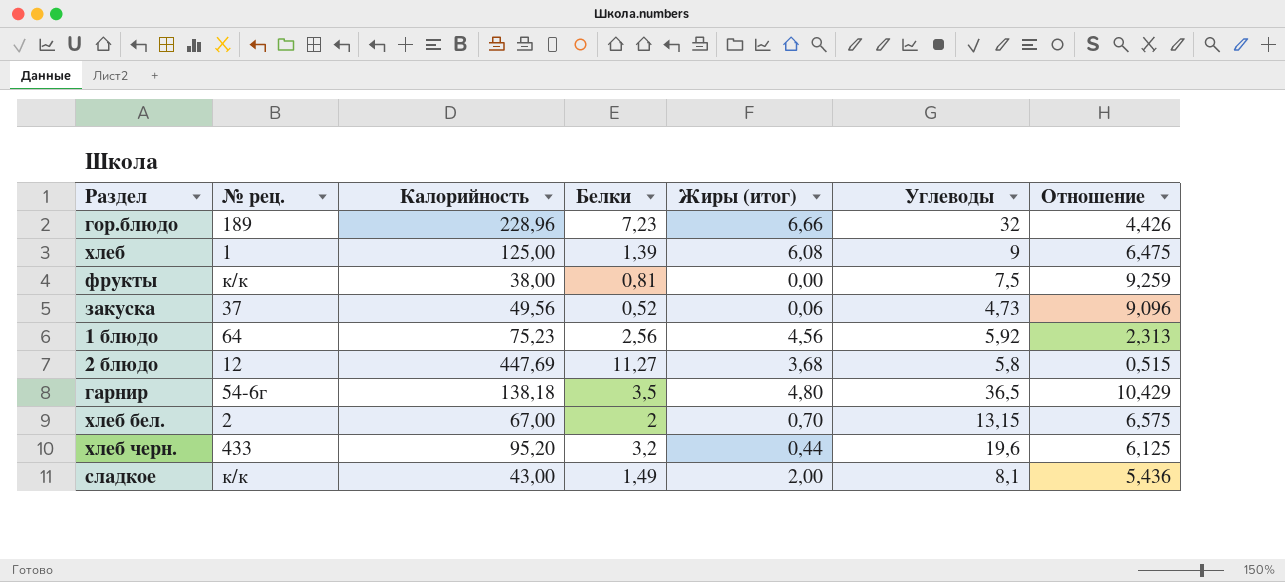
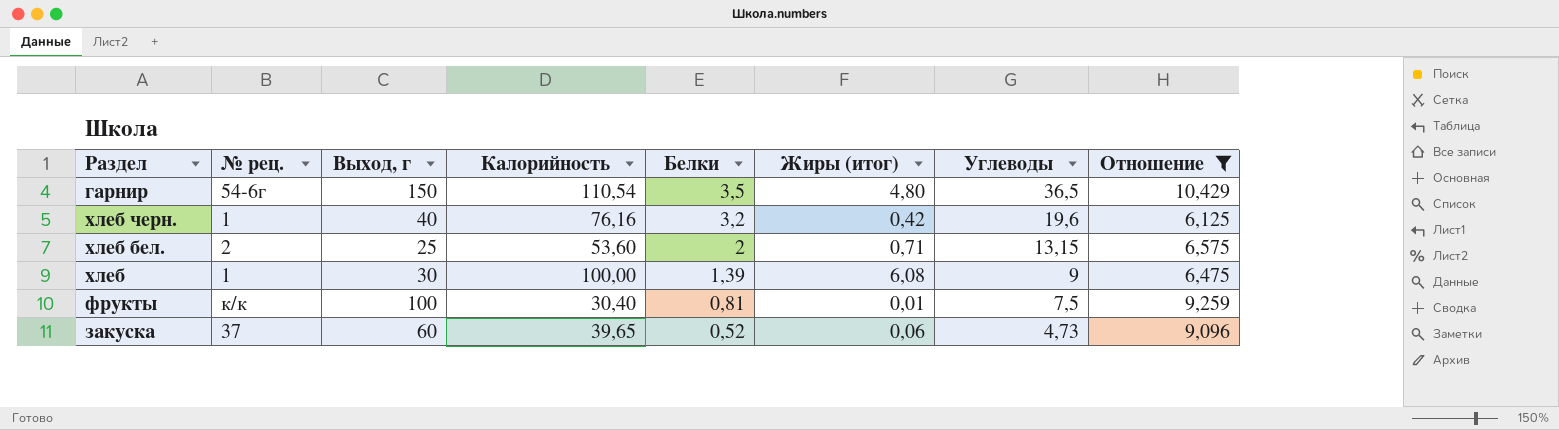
filter: none -> Отношение >= 6,125
row order: none -> Белки descending
column Выход, г | position: none -> 3
гарнир | Калорийность: 138,18 -> 110,54
хлеб черн. | № рец.: 433 -> 1
хлеб черн. | Калорийность: 95,20 -> 76,16
хлеб черн. | Жиры (итог): 0,44 -> 0,42
хлеб бел. | Калорийность: 67,00 -> 53,60
хлеб бел. | Жиры (итог): 0,70 -> 0,71
хлеб | Калорийность: 125,00 -> 100,00
фрукты | Калорийность: 38,00 -> 30,40
фрукты | Жиры (итог): 0,00 -> 0,01
закуска | Калорийность: 49,56 -> 39,65

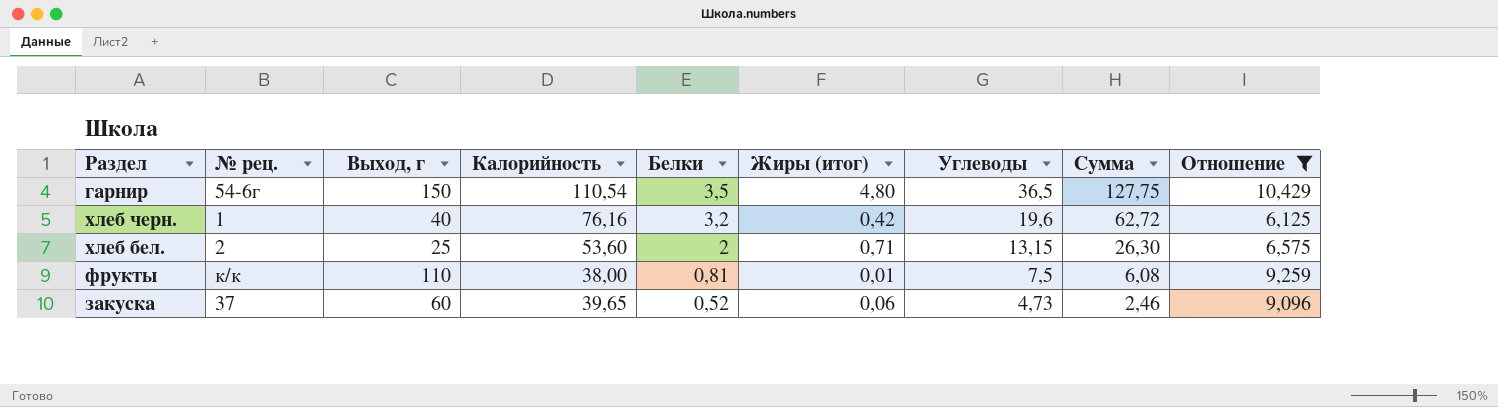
column Сумма | formula: none -> [Белки] * [Углеводы]
row хлеб: 1 | 30 | 100,00 | 1,39 | 6,08 | 9 | 6,475 -> none
фрукты | Выход, г: 100 -> 110
фрукты | Калорийность: 30,40 -> 38,00

